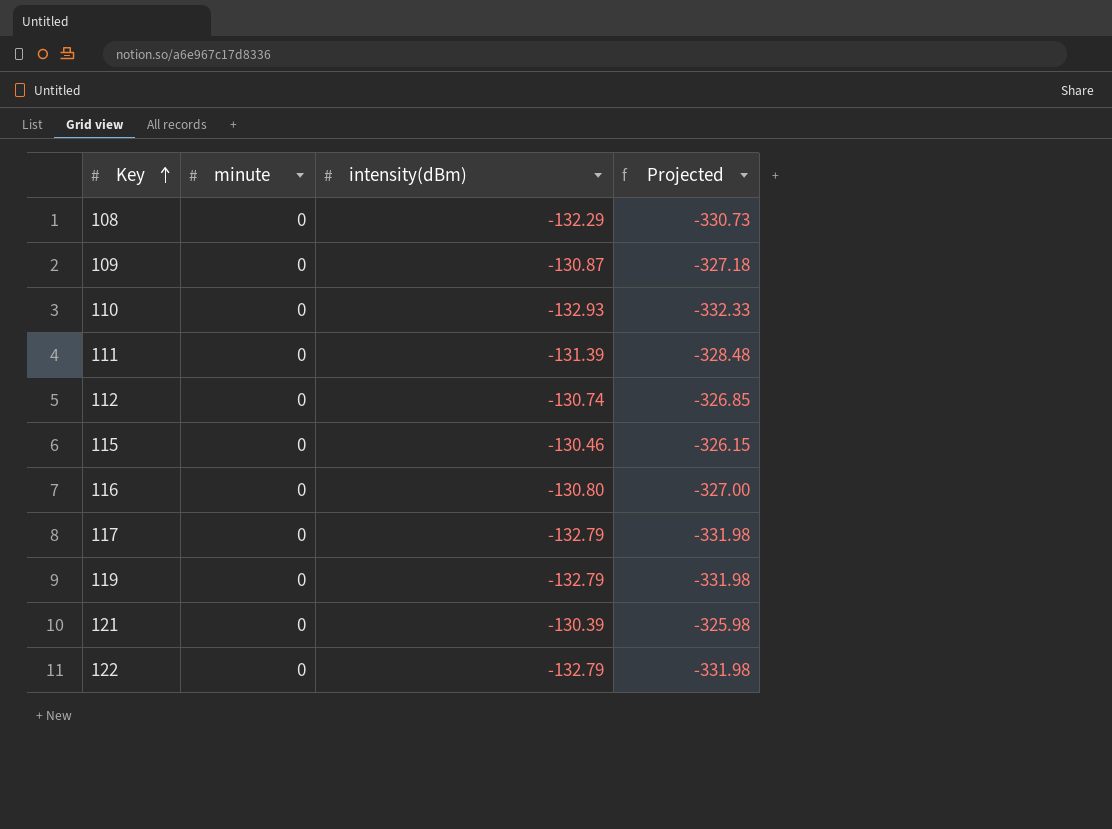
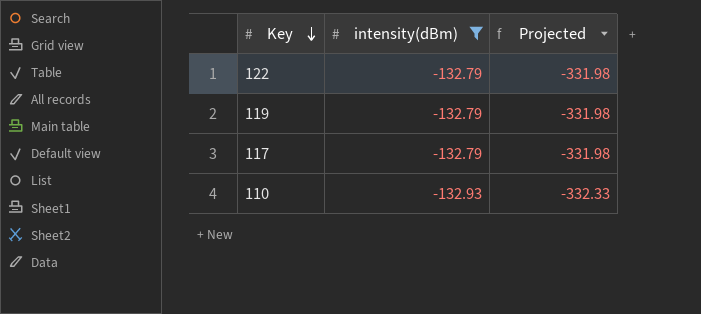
filter: none -> intensity(dBm) <= -132.79
row order: Key ascending -> Key descending
column minute | position: 2 -> none

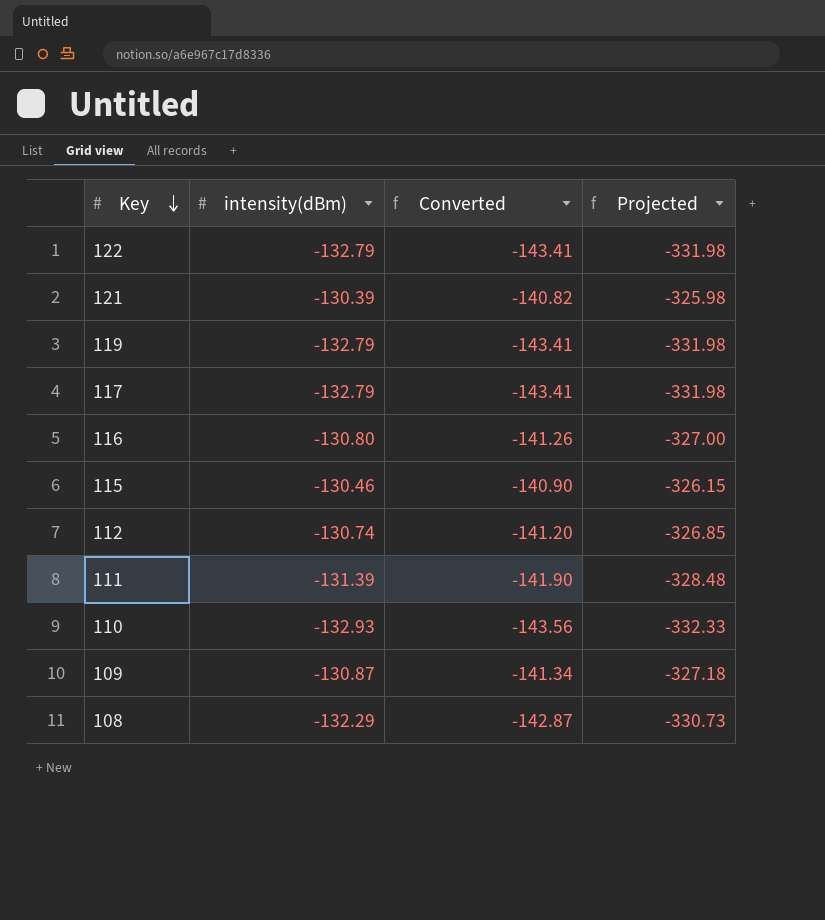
filter: intensity(dBm) <= -132.79 -> none
column Converted | formula: none -> [intensity(dBm)] * 1.08

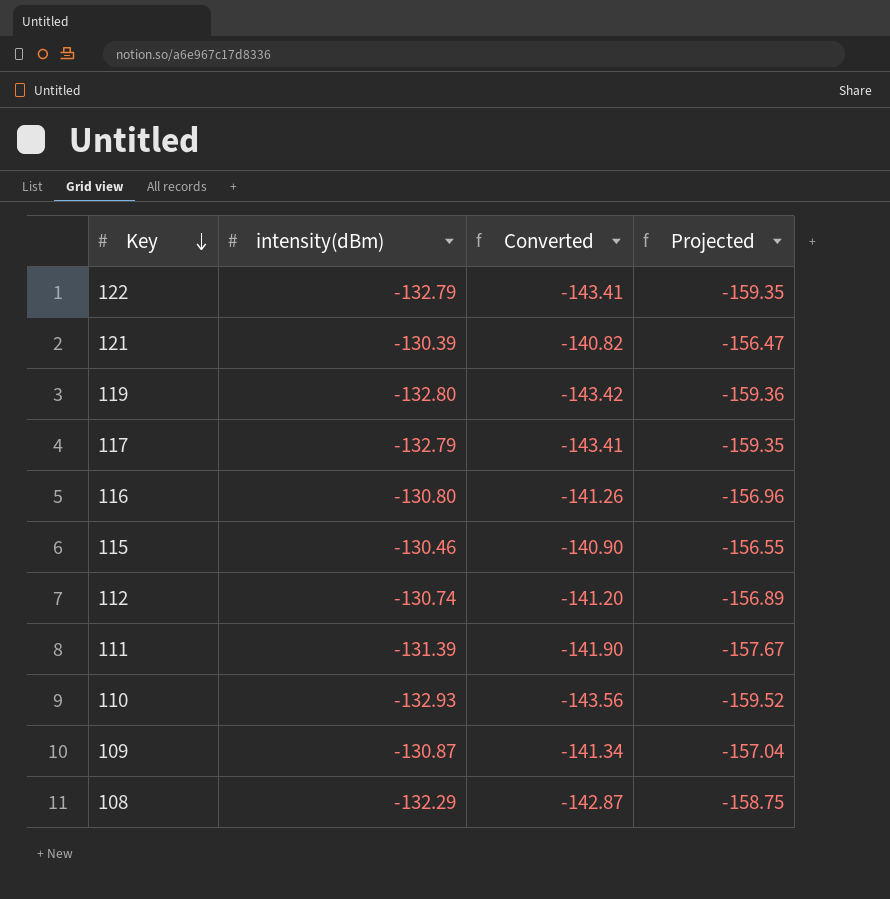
column Projected | formula: [intensity(dBm)] * 2.5 -> [intensity(dBm)] * 1.2
119 | intensity(dBm): -132.79 -> -132.80
119 | Converted: -143.41 -> -143.42

